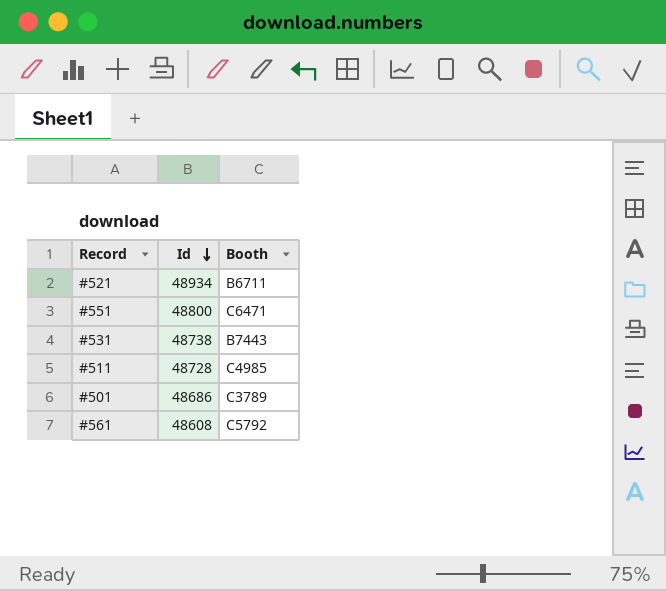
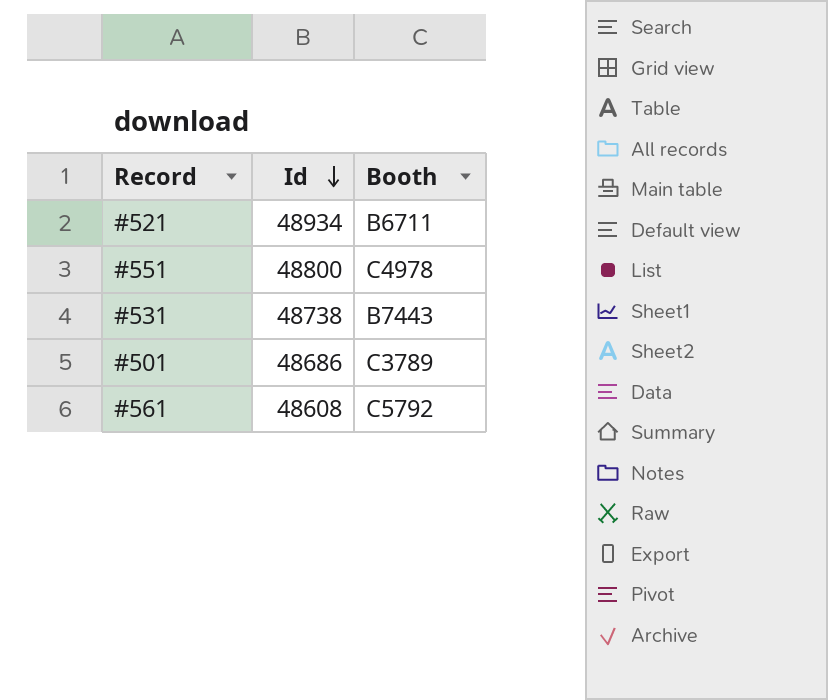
row #511: 48728 | C4985 -> none
#551 | Booth: C6471 -> C4978

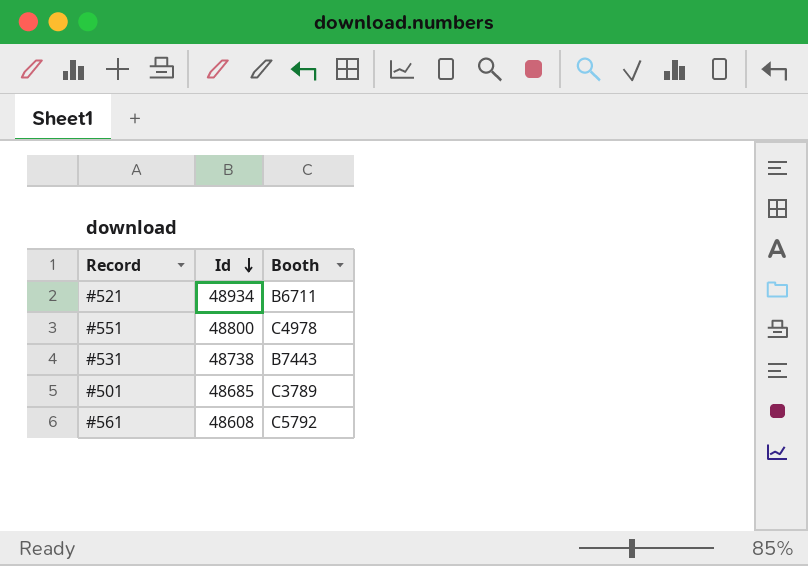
#501 | Id: 48686 -> 48685

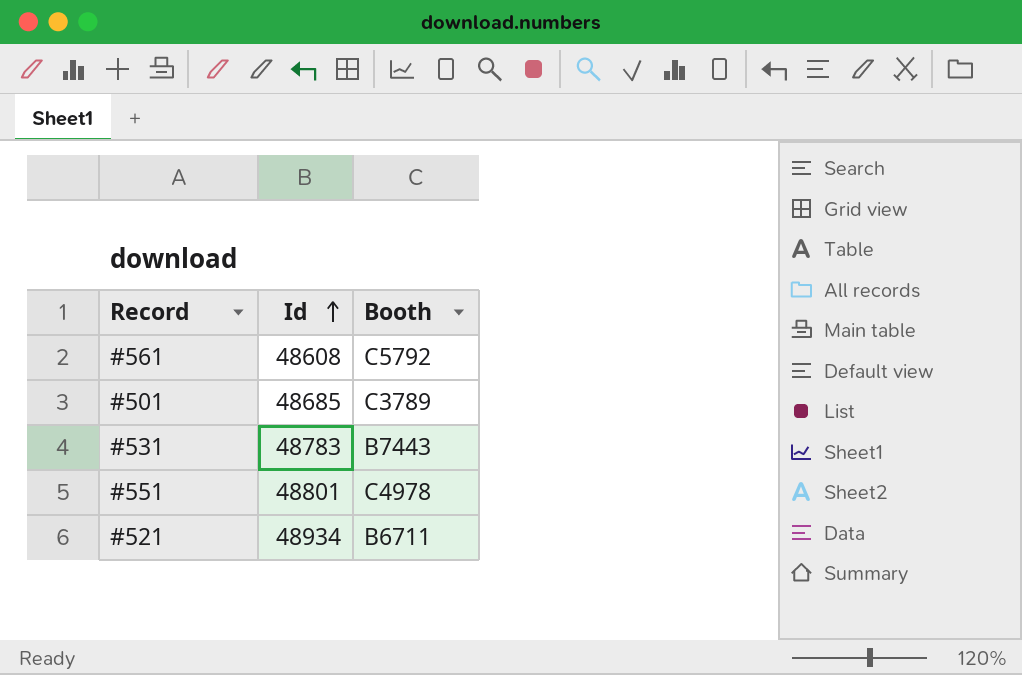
row order: Id descending -> Id ascending
#531 | Id: 48738 -> 48783
#551 | Id: 48800 -> 48801

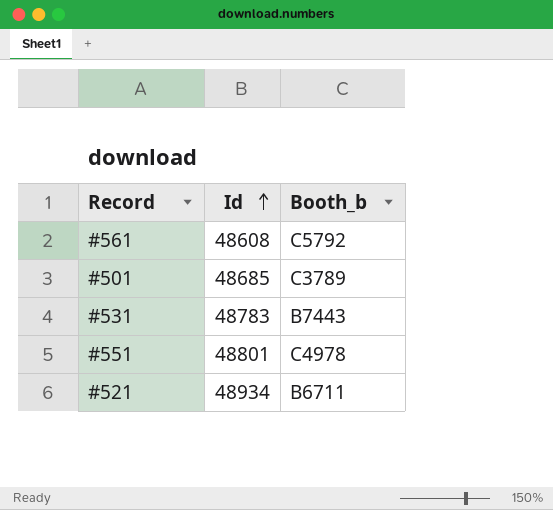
column name: Booth -> Booth_b

